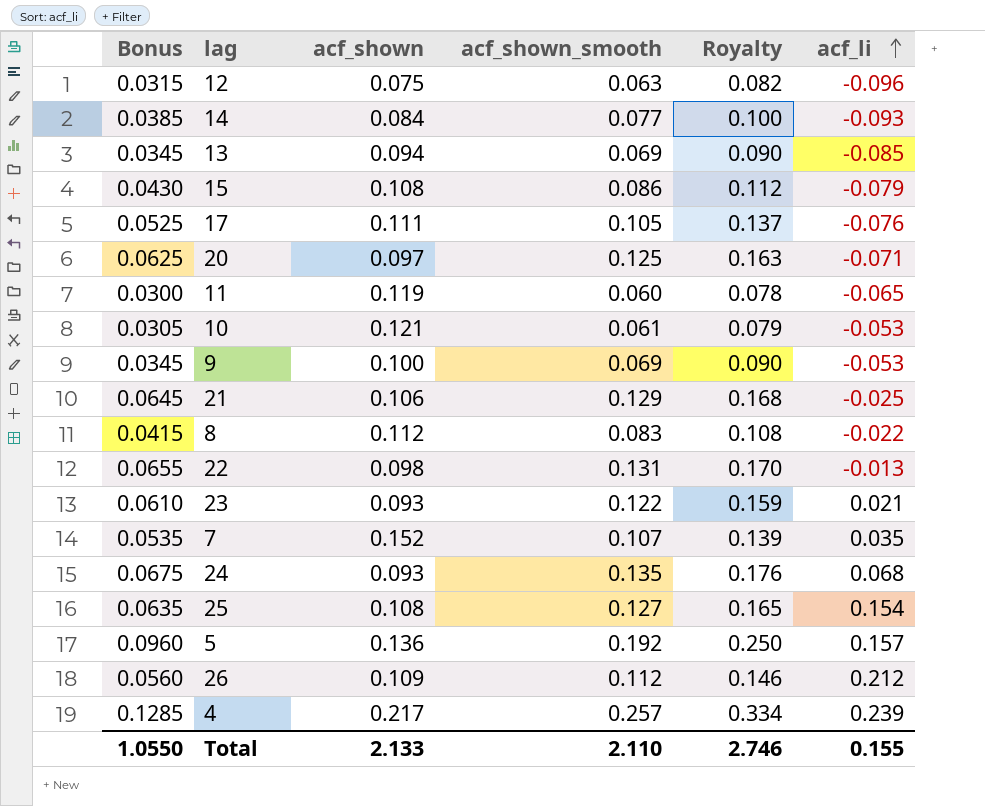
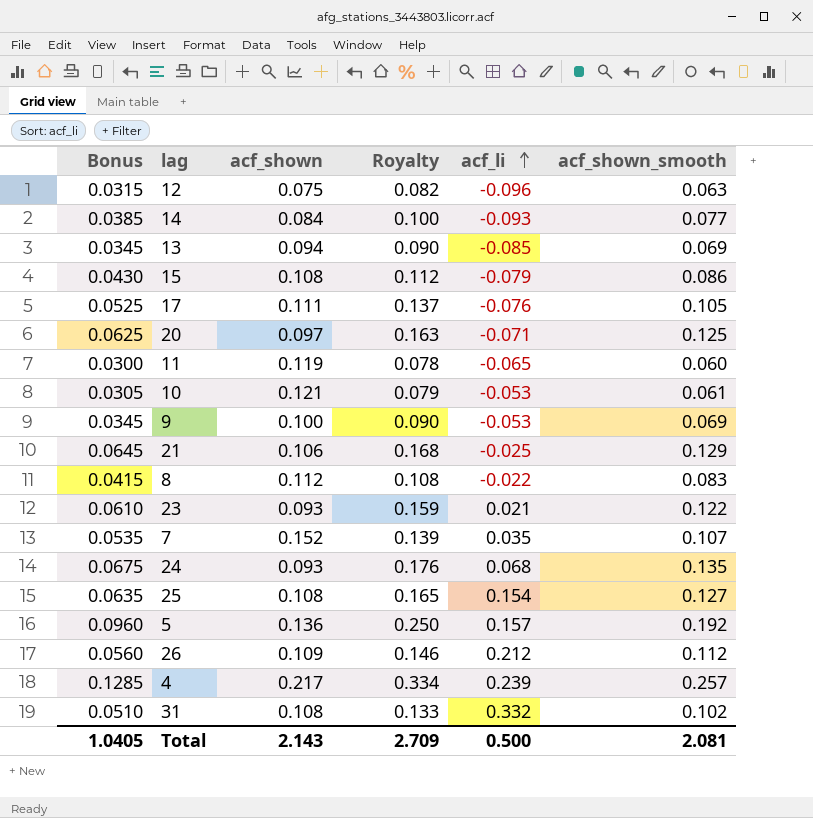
column acf_shown_smooth | position: 4 -> 6
row 22: 0.0655 | 0.098 | 0.131 | 0.170 | -0.013 -> none
row 31: none -> 0.0510 | 0.108 | 0.133 | 0.332 | 0.102
Total | Bonus: 1.0550 -> 1.0405
Total | acf_shown: 2.133 -> 2.143
Total | Royalty: 2.746 -> 2.709
Total | acf_li: 0.155 -> 0.500
Total | acf_shown_smooth: 2.110 -> 2.081

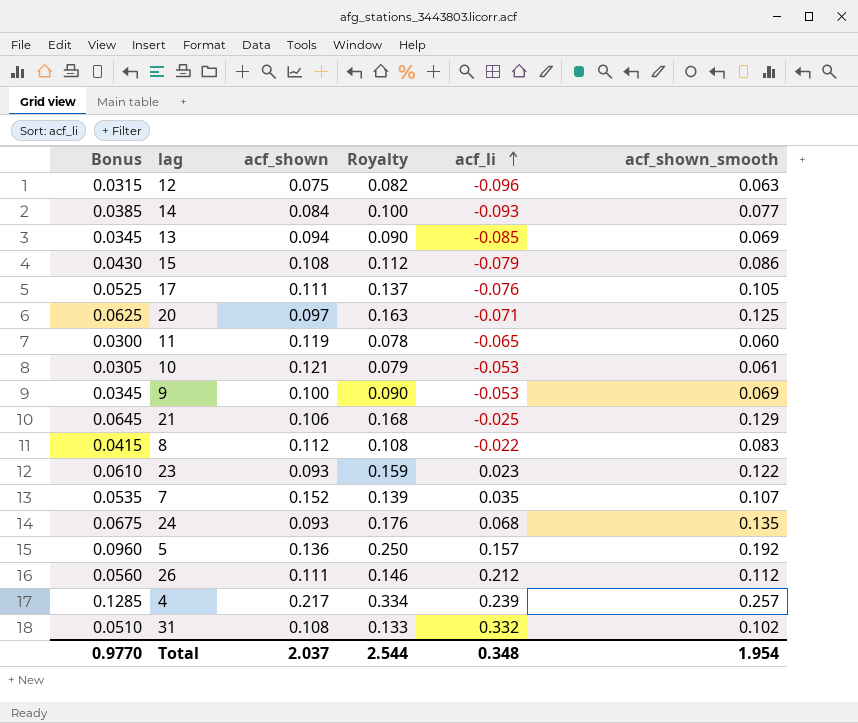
row 25: 0.0635 | 0.108 | 0.165 | 0.154 | 0.127 -> none
23 | acf_li: 0.021 -> 0.023
26 | acf_shown: 0.109 -> 0.111
Total | Bonus: 1.0405 -> 0.9770
Total | acf_shown: 2.143 -> 2.037
Total | Royalty: 2.709 -> 2.544
Total | acf_li: 0.500 -> 0.348
Total | acf_shown_smooth: 2.081 -> 1.954

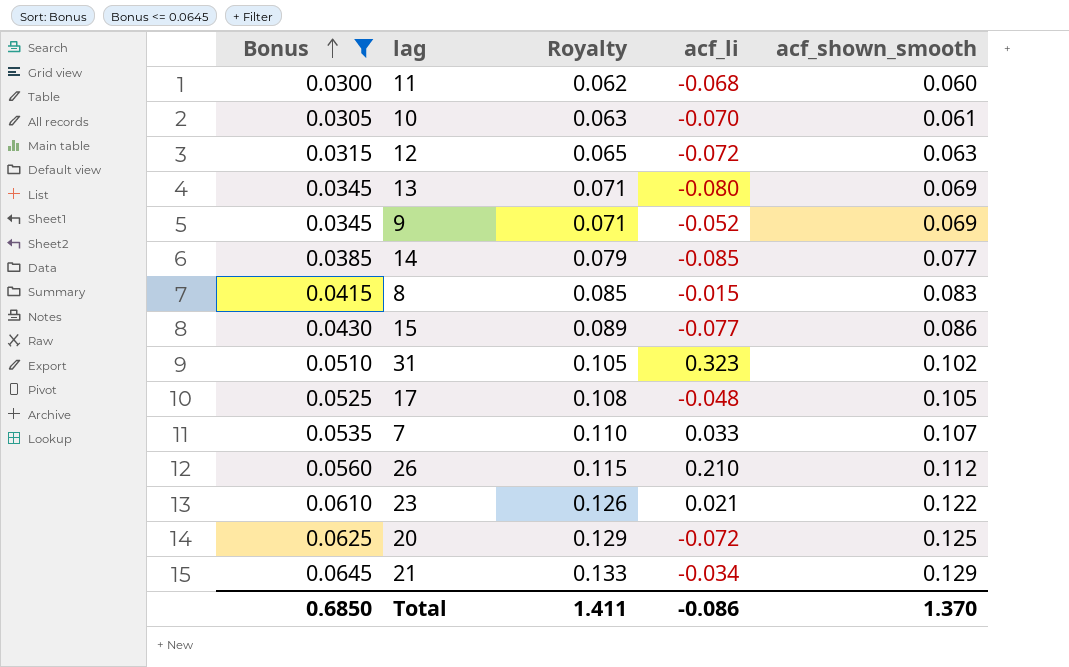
filter: none -> Bonus <= 0.0645
row order: acf_li ascending -> Bonus ascending
column acf_shown | position: 3 -> none
column Royalty | formula: [acf_shown_smooth] * 1.3 -> [acf_shown_smooth] * 1.03
11 | acf_li: -0.065 -> -0.068
10 | acf_li: -0.053 -> -0.070
12 | acf_li: -0.096 -> -0.072
13 | acf_li: -0.085 -> -0.080
9 | acf_li: -0.053 -> -0.052
14 | acf_li: -0.093 -> -0.085
8 | acf_li: -0.022 -> -0.015
15 | acf_li: -0.079 -> -0.077
31 | acf_li: 0.332 -> 0.323
17 | acf_li: -0.076 -> -0.048
7 | acf_li: 0.035 -> 0.033
26 | acf_li: 0.212 -> 0.210
23 | acf_li: 0.023 -> 0.021
20 | acf_li: -0.071 -> -0.072
21 | acf_li: -0.025 -> -0.034
Total | Bonus: 0.9770 -> 0.6850
Total | Royalty: 2.544 -> 1.411
Total | acf_li: 0.348 -> -0.086
Total | acf_shown_smooth: 1.954 -> 1.370

